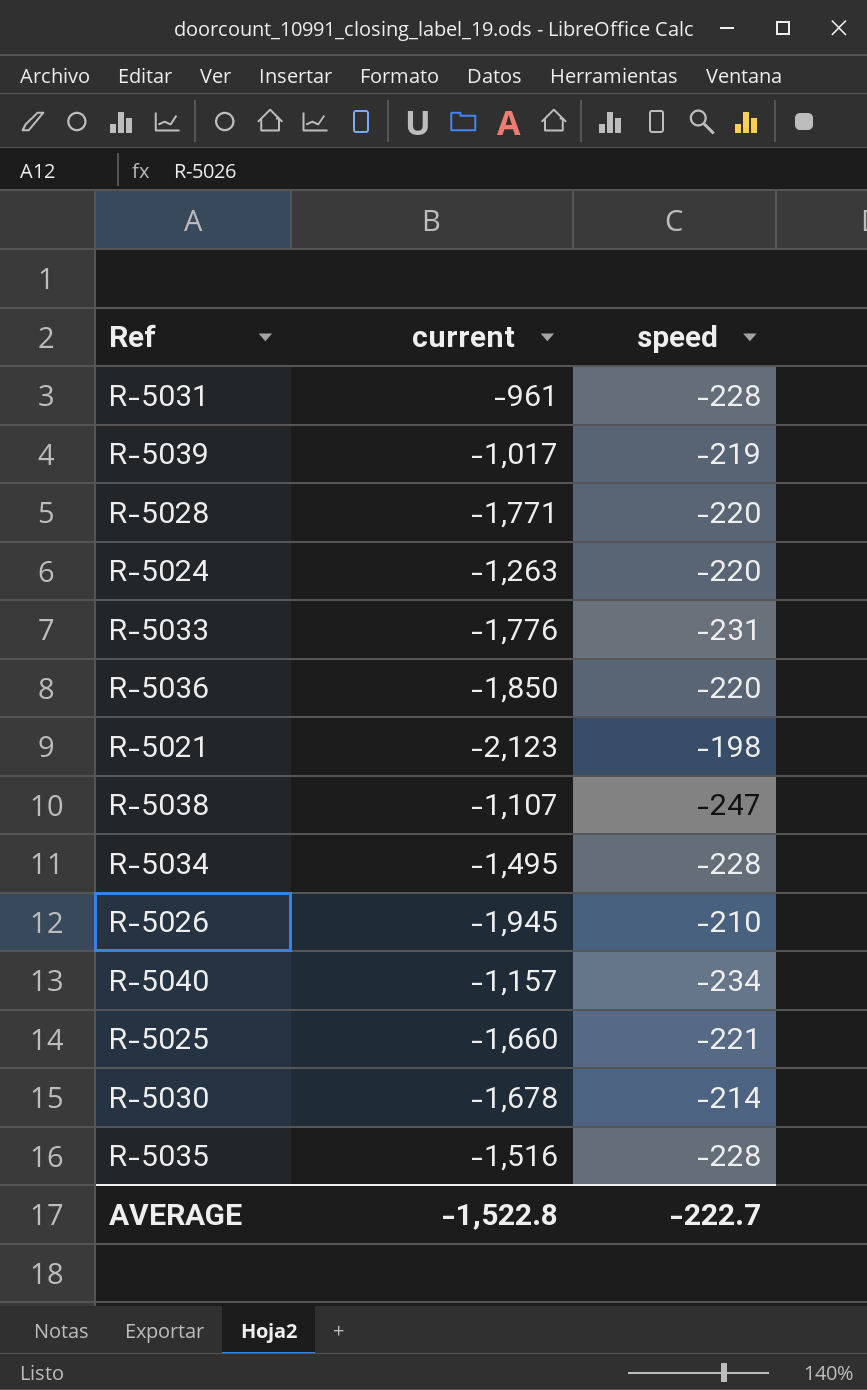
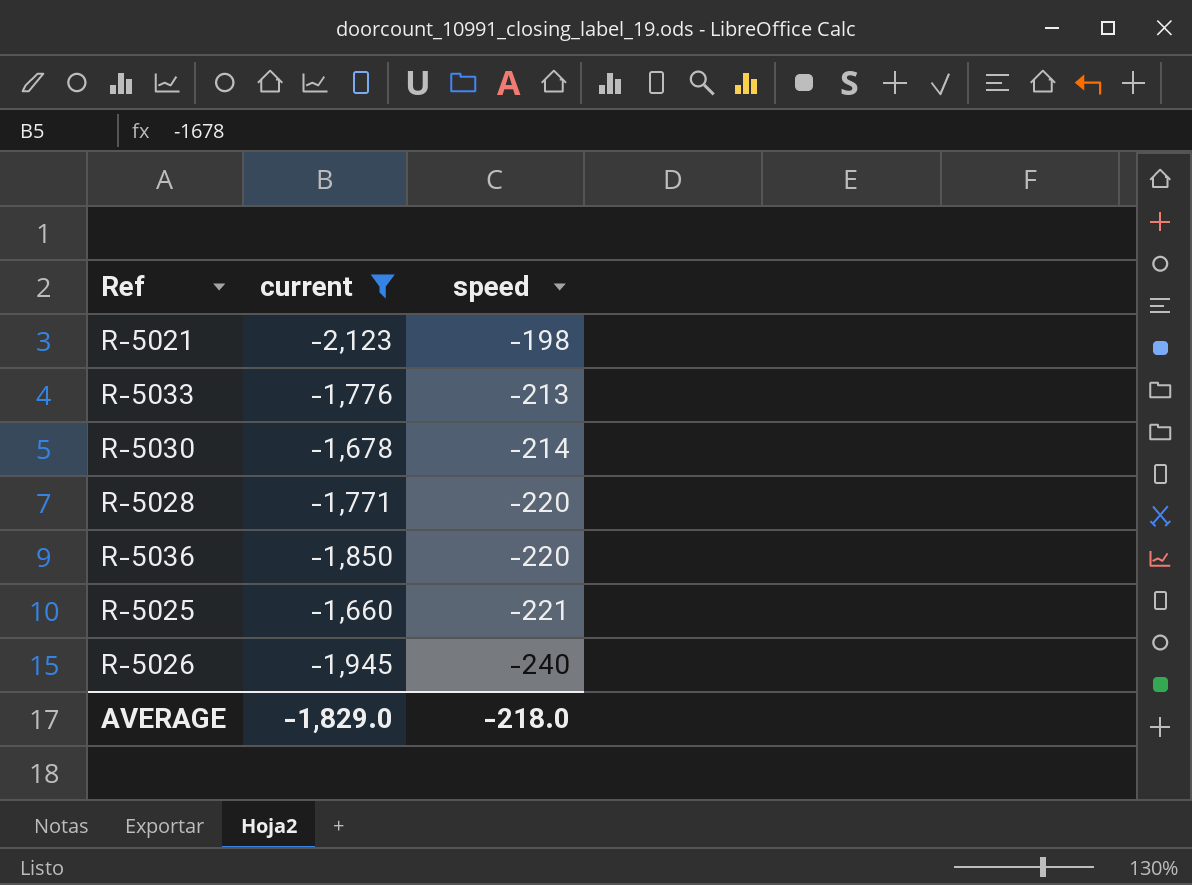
filter: none -> current <= -1,660
row order: none -> speed descending
R-5033 | speed: -231 -> -213
R-5026 | speed: -210 -> -240
AVERAGE | current: -1,522.8 -> -1,829.0
AVERAGE | speed: -222.7 -> -218.0

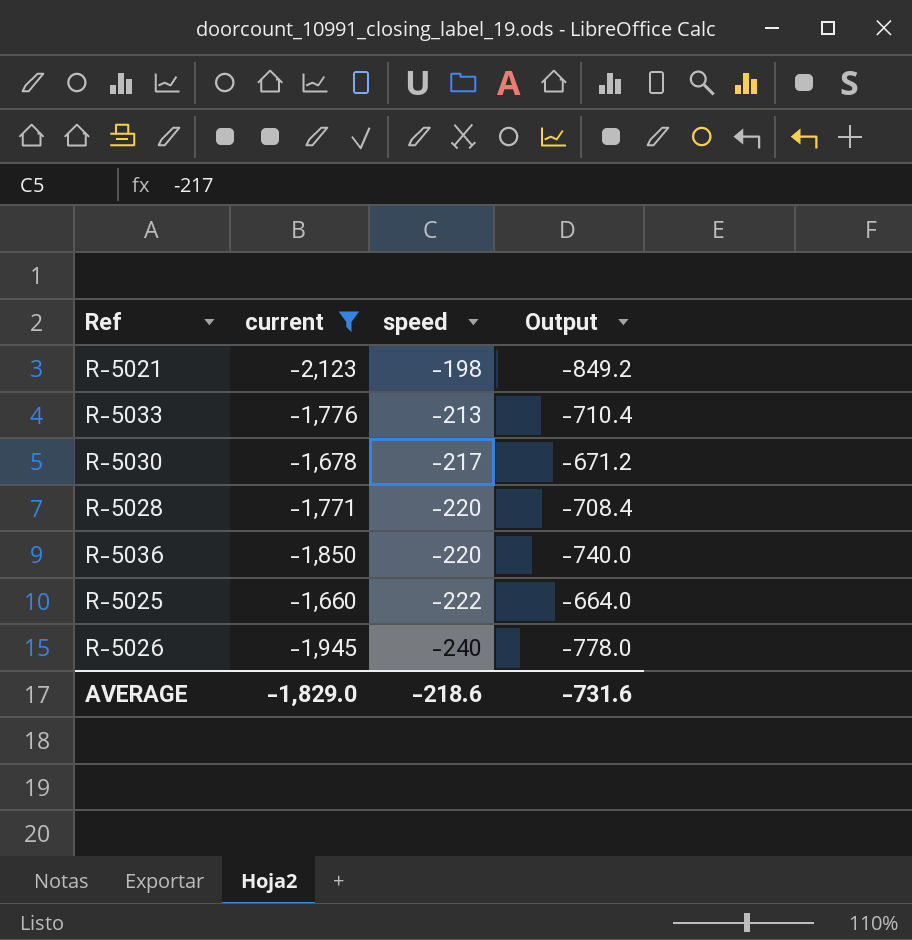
column Output | formula: none -> [current] * 0.4
R-5030 | speed: -214 -> -217
R-5025 | speed: -221 -> -222
AVERAGE | speed: -218.0 -> -218.6

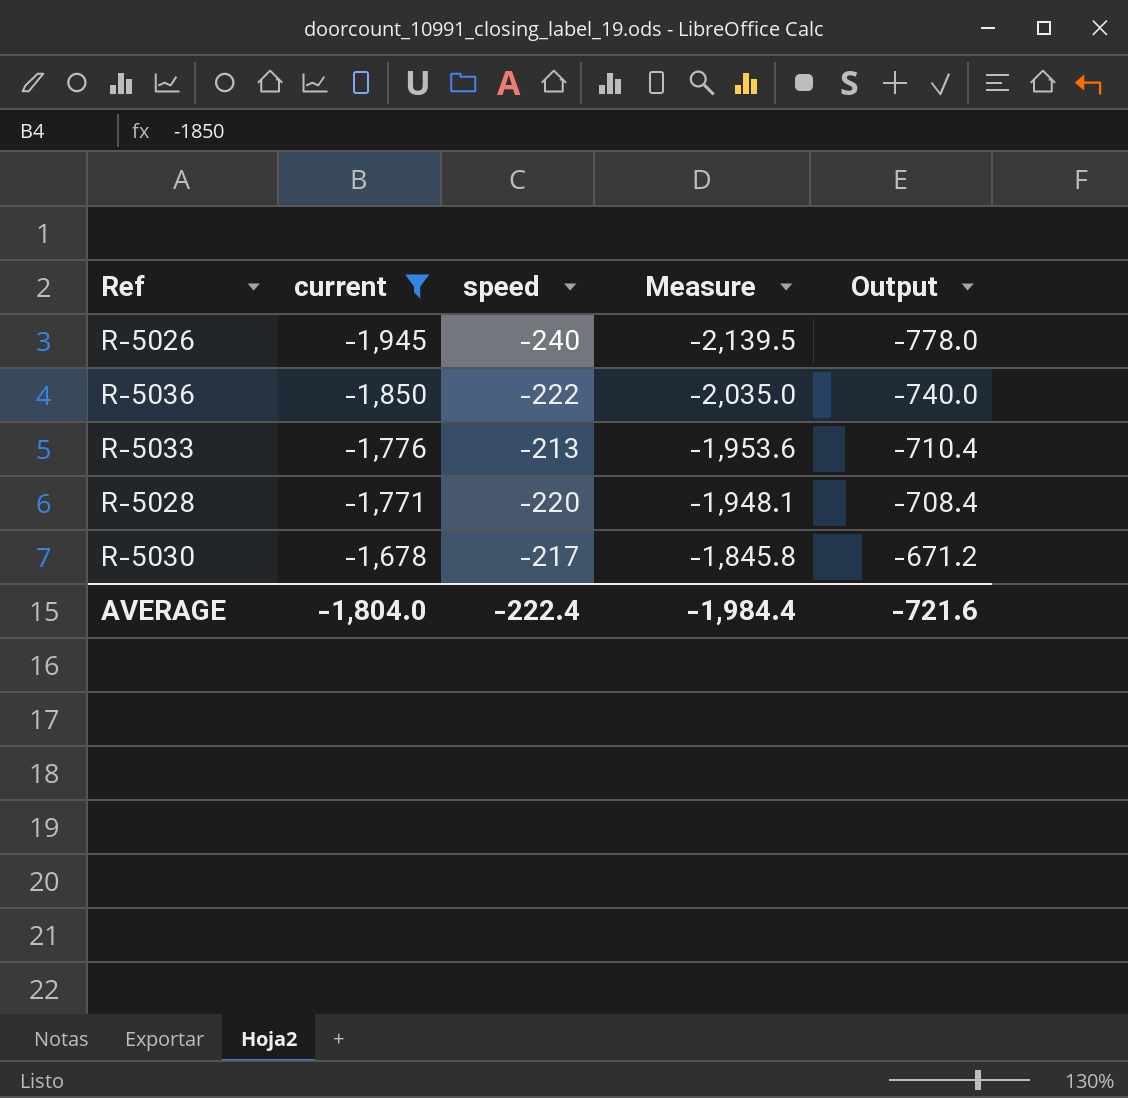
row order: speed descending -> current ascending
column Measure | formula: none -> [current] * 1.1
row R-5021: -2,123 | -198 | -849.2 -> none
row R-5025: -1,660 | -222 | -664.0 -> none
R-5036 | speed: -220 -> -222
AVERAGE | current: -1,829.0 -> -1,804.0
AVERAGE | speed: -218.6 -> -222.4
AVERAGE | Output: -731.6 -> -721.6

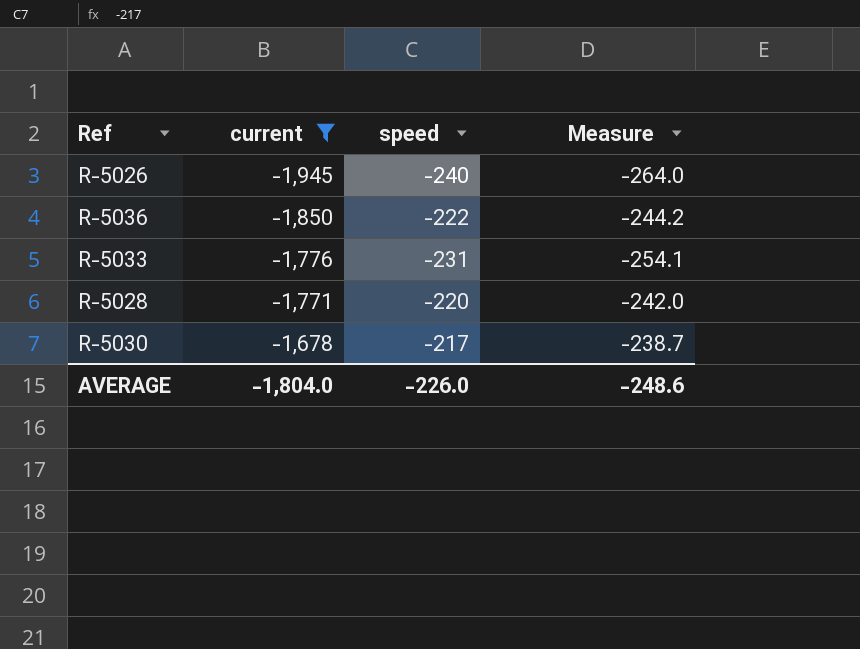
column Output | formula: [current] * 0.4 -> none
column Measure | formula: [current] * 1.1 -> [speed] * 1.1
R-5033 | speed: -213 -> -231
AVERAGE | speed: -222.4 -> -226.0
AVERAGE | Measure: -1,984.4 -> -248.6

